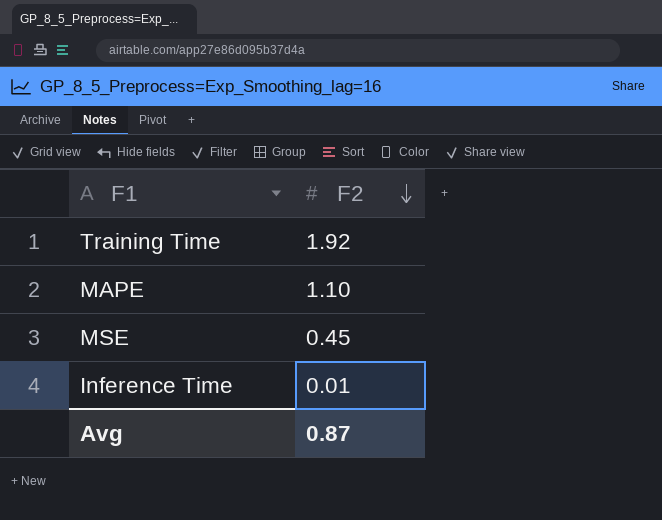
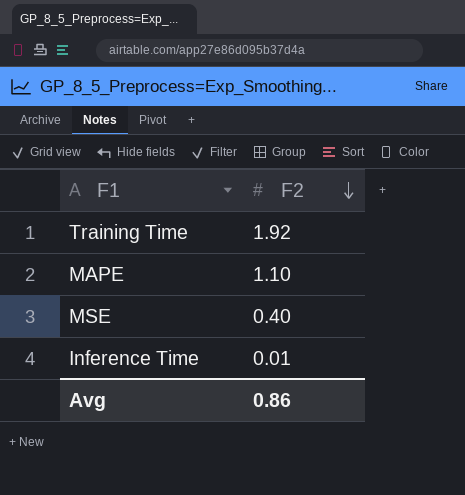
MSE | F2: 0.45 -> 0.40
Avg | F2: 0.87 -> 0.86

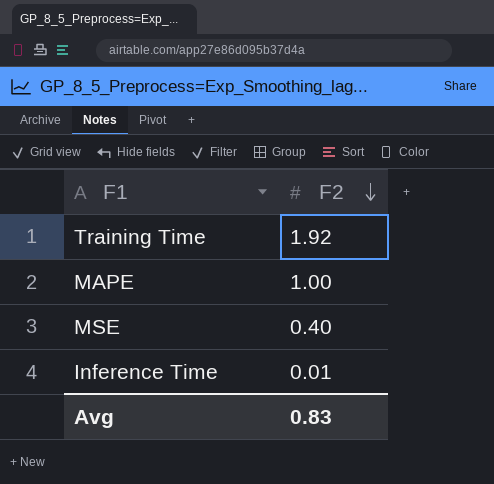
MAPE | F2: 1.10 -> 1.00
Avg | F2: 0.86 -> 0.83

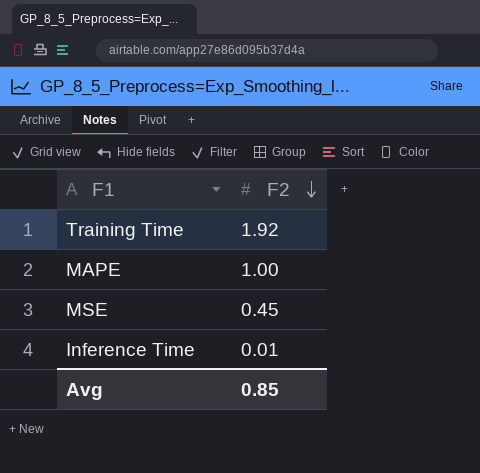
MSE | F2: 0.40 -> 0.45
Avg | F2: 0.83 -> 0.85

